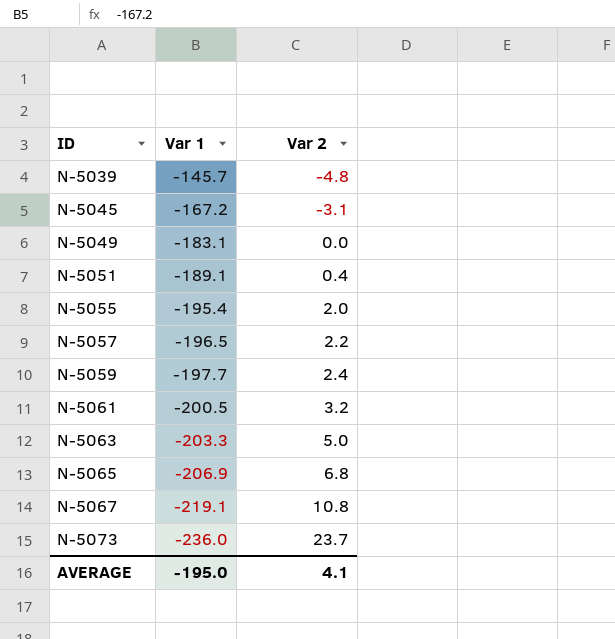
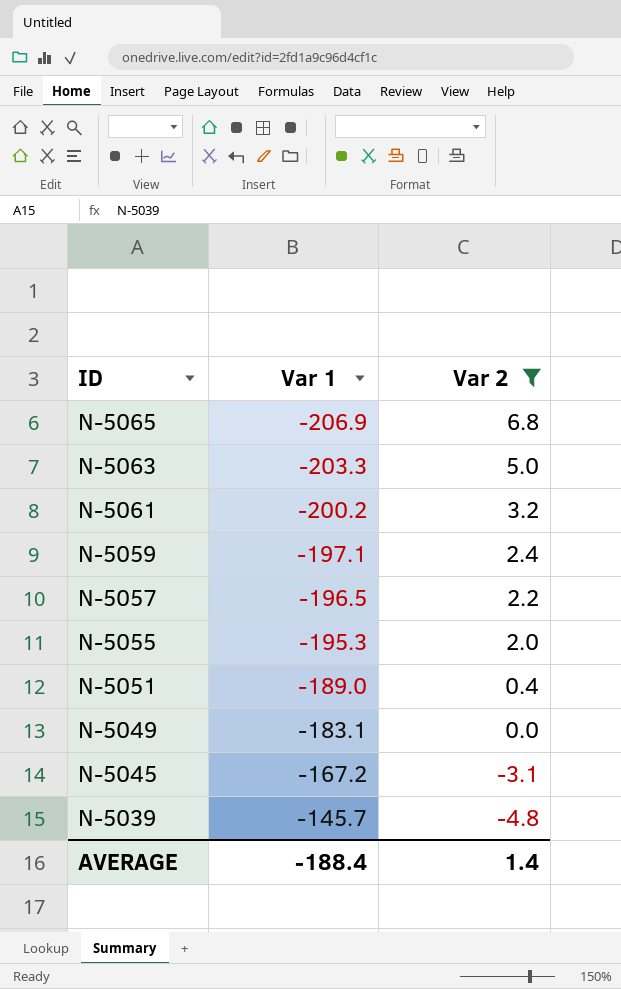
filter: none -> Var 2 <= 6.8
row order: ID ascending -> ID descending
N-5061 | Var 1: -200.5 -> -200.2
N-5059 | Var 1: -197.7 -> -197.1
N-5055 | Var 1: -195.4 -> -195.3
N-5051 | Var 1: -189.1 -> -189.0
AVERAGE | Var 1: -195.0 -> -188.4
AVERAGE | Var 2: 4.1 -> 1.4

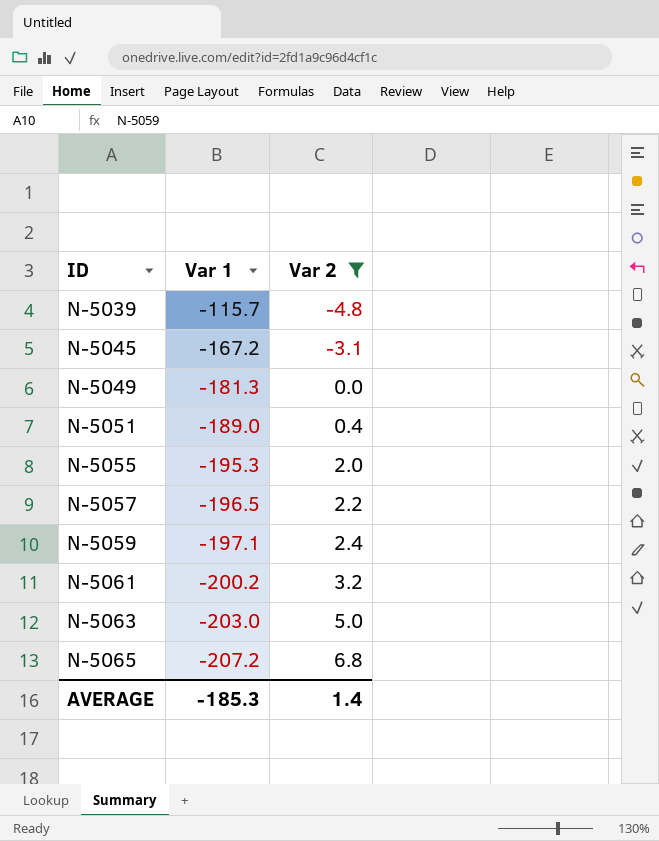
row order: ID descending -> ID ascending
N-5039 | Var 1: -145.7 -> -115.7
N-5049 | Var 1: -183.1 -> -181.3
N-5063 | Var 1: -203.3 -> -203.0
N-5065 | Var 1: -206.9 -> -207.2
AVERAGE | Var 1: -188.4 -> -185.3

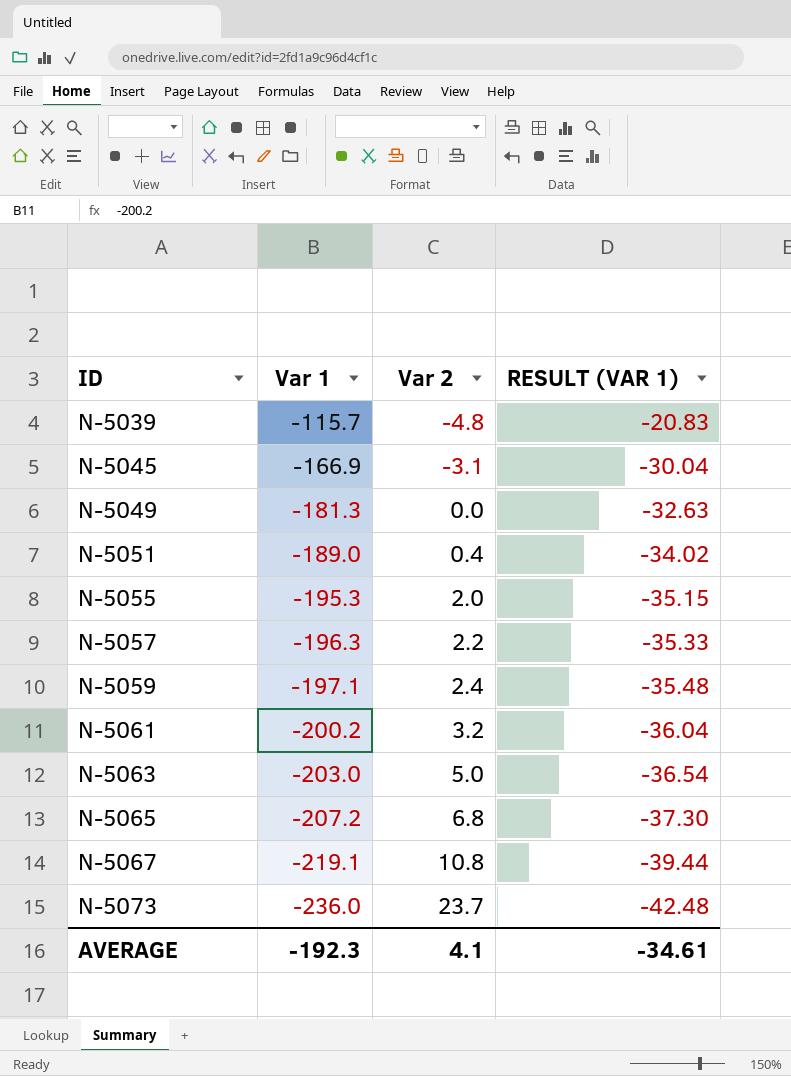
filter: Var 2 <= 6.8 -> none
column RESULT (VAR 1) | formula: none -> [Var 1] * 0.18
N-5045 | Var 1: -167.2 -> -166.9
N-5057 | Var 1: -196.5 -> -196.3
AVERAGE | Var 1: -185.3 -> -192.3
AVERAGE | Var 2: 1.4 -> 4.1

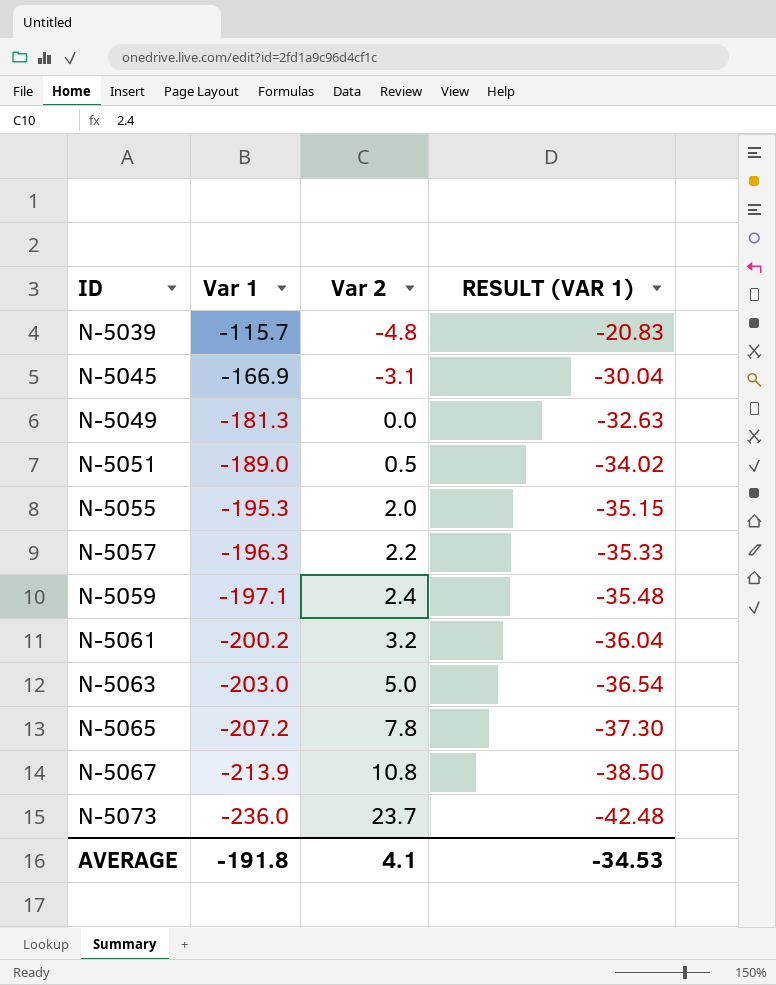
N-5051 | Var 2: 0.4 -> 0.5
N-5065 | Var 2: 6.8 -> 7.8
N-5067 | Var 1: -219.1 -> -213.9
N-5067 | RESULT (VAR 1): -39.44 -> -38.50
AVERAGE | Var 1: -192.3 -> -191.8
AVERAGE | RESULT (VAR 1): -34.61 -> -34.53

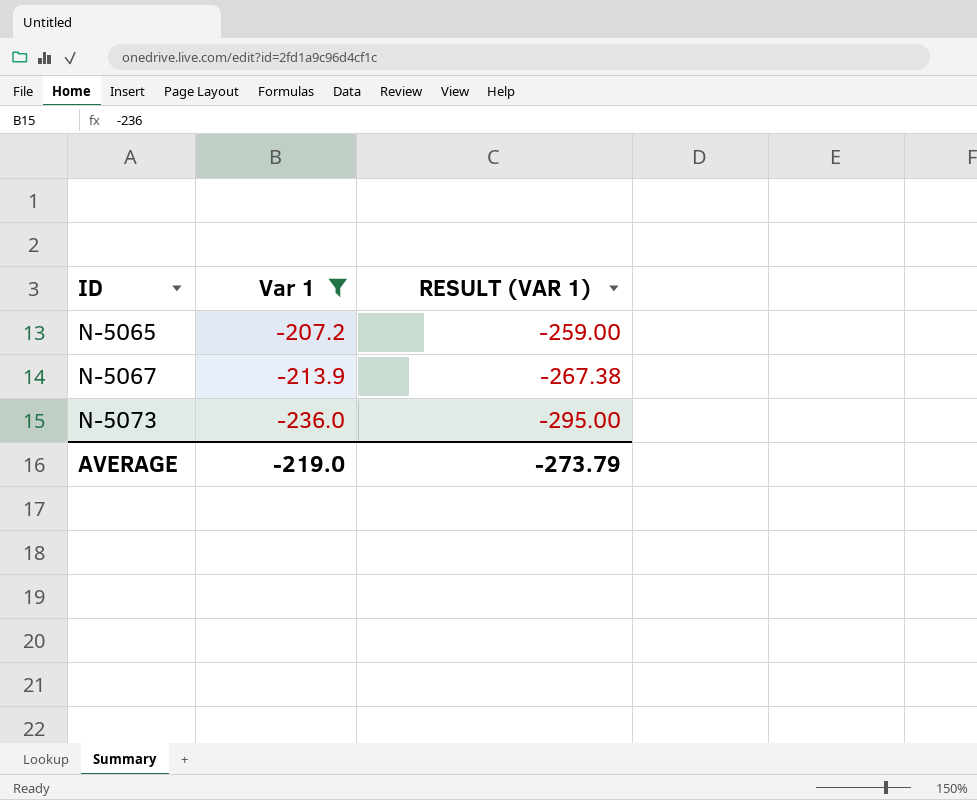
filter: none -> Var 1 <= -207.2
column Var 2 | position: 3 -> none
column RESULT (VAR 1) | formula: [Var 1] * 0.18 -> [Var 1] * 1.25
AVERAGE | Var 1: -191.8 -> -219.0
AVERAGE | RESULT (VAR 1): -34.53 -> -273.79

